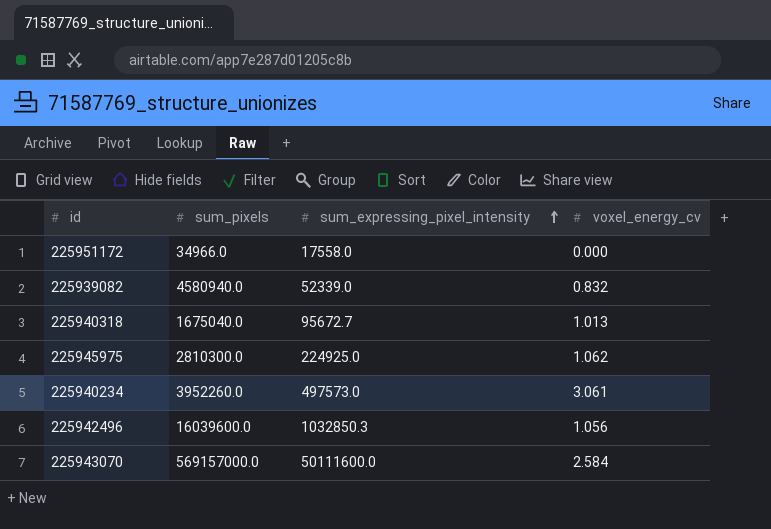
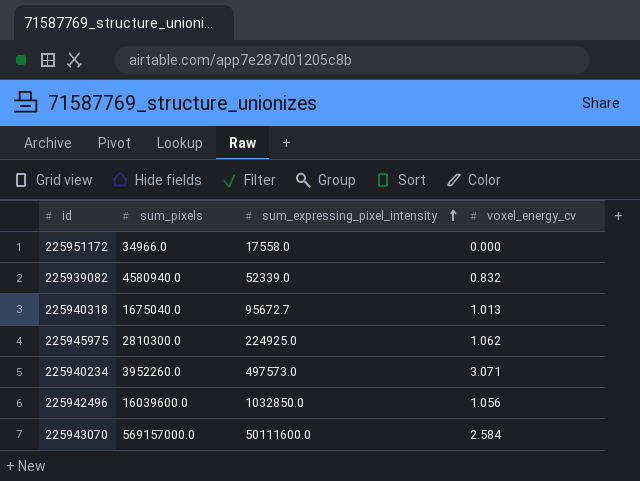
225940234 | voxel_energy_cv: 3.061 -> 3.071
225942496 | sum_expressing_pixel_intensity: 1032850.3 -> 1032850.0

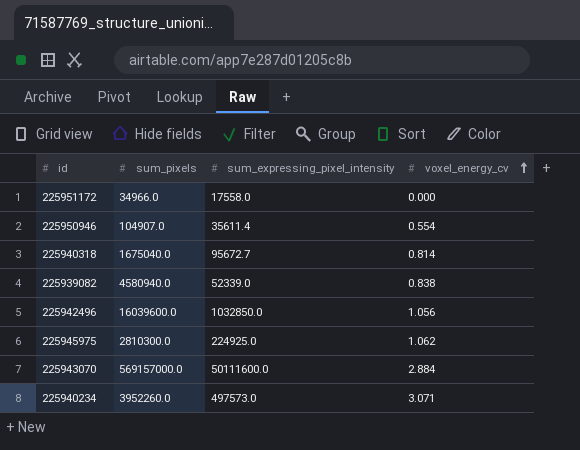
row order: sum_expressing_pixel_intensity ascending -> voxel_energy_cv ascending
row 225950946: none -> 104907.0 | 35611.4 | 0.554
225940318 | voxel_energy_cv: 1.013 -> 0.814
225939082 | voxel_energy_cv: 0.832 -> 0.838
225943070 | voxel_energy_cv: 2.584 -> 2.884

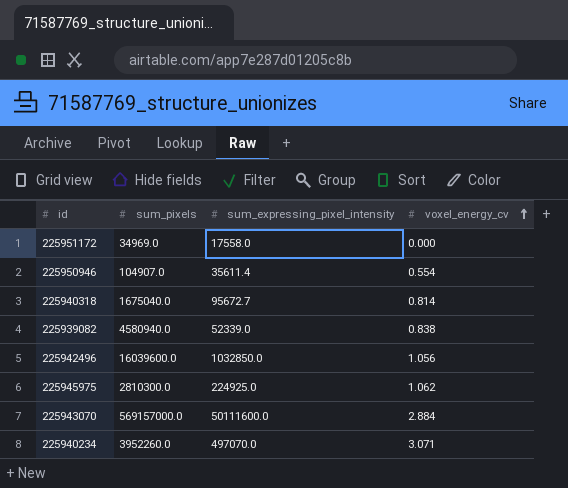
225951172 | sum_pixels: 34966.0 -> 34969.0
225940234 | sum_expressing_pixel_intensity: 497573.0 -> 497070.0

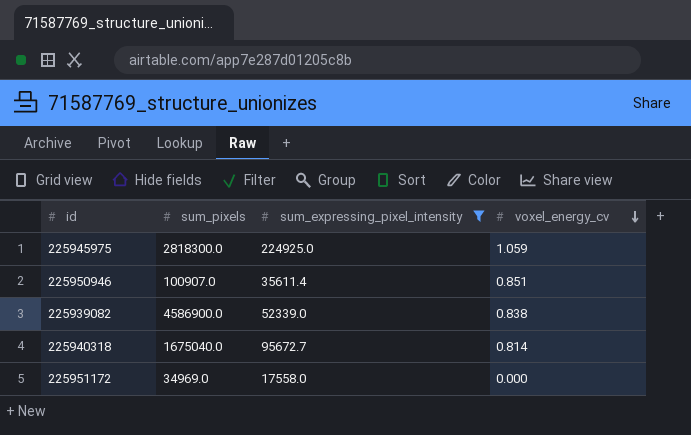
filter: none -> sum_expressing_pixel_intensity <= 224925.0
row order: voxel_energy_cv ascending -> voxel_energy_cv descending
225945975 | sum_pixels: 2810300.0 -> 2818300.0
225945975 | voxel_energy_cv: 1.062 -> 1.059
225950946 | sum_pixels: 104907.0 -> 100907.0
225950946 | voxel_energy_cv: 0.554 -> 0.851
225939082 | sum_pixels: 4580940.0 -> 4586900.0

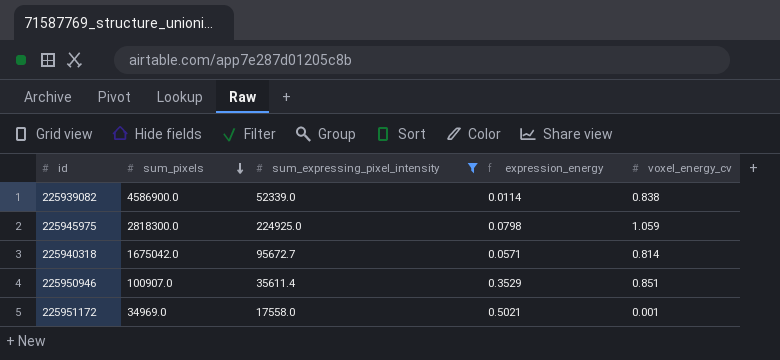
row order: voxel_energy_cv descending -> sum_pixels descending
column expression_energy | formula: none -> [sum_expressing_pixel_intensity] / [sum_pixels]
225940318 | sum_pixels: 1675040.0 -> 1675042.0
225951172 | voxel_energy_cv: 0.000 -> 0.001

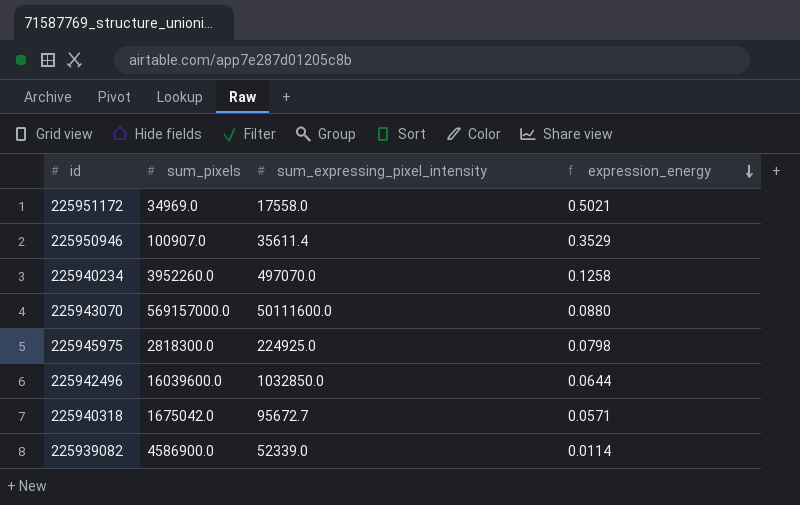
filter: sum_expressing_pixel_intensity <= 224925.0 -> none
row order: sum_pixels descending -> expression_energy descending
column voxel_energy_cv | position: 5 -> none

